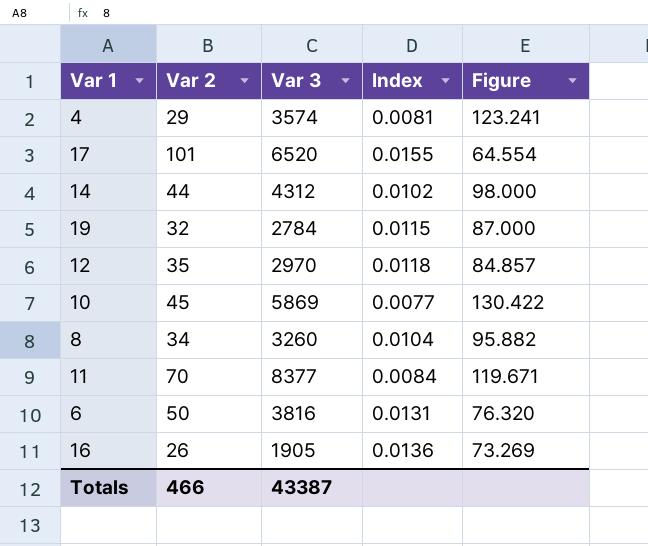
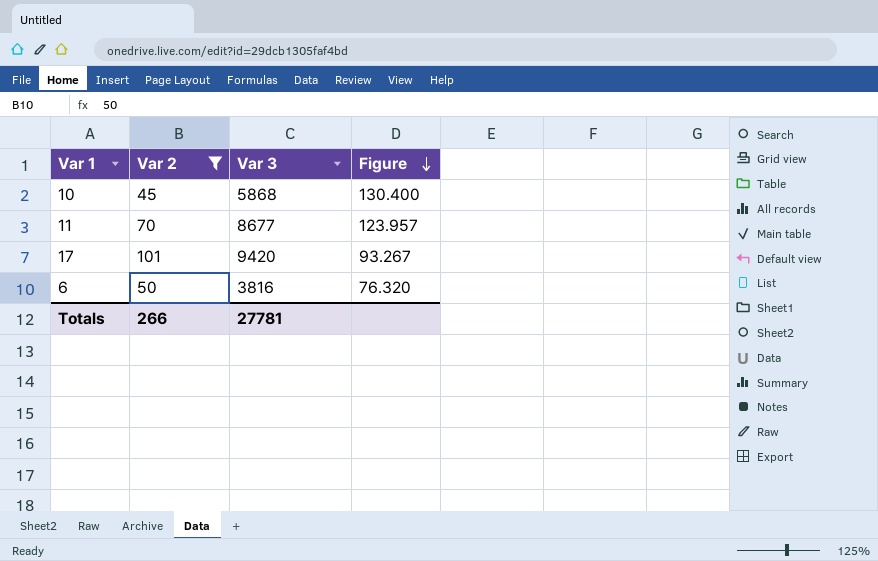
filter: none -> Var 2 >= 45
row order: none -> Figure descending
column Index | formula: [Var 2] / [Var 3] -> none
10 | Var 3: 5869 -> 5868
10 | Figure: 130.422 -> 130.400
11 | Var 3: 8377 -> 8677
11 | Figure: 119.671 -> 123.957
17 | Var 3: 6520 -> 9420
17 | Figure: 64.554 -> 93.267
Totals | Var 2: 466 -> 266
Totals | Var 3: 43387 -> 27781

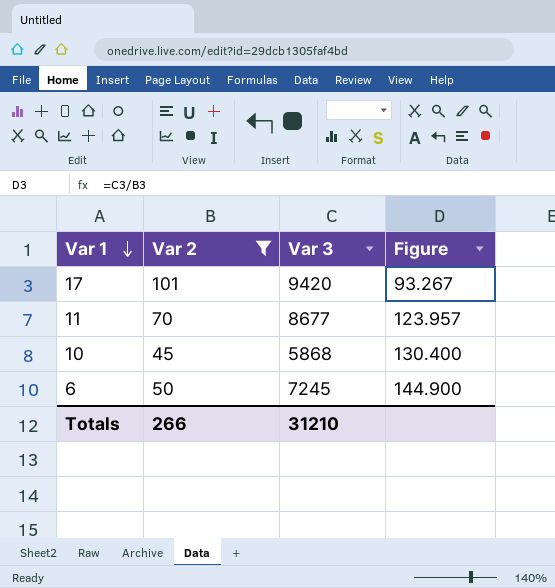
row order: Figure descending -> Var 1 descending
6 | Var 3: 3816 -> 7245
6 | Figure: 76.320 -> 144.900
Totals | Var 3: 27781 -> 31210

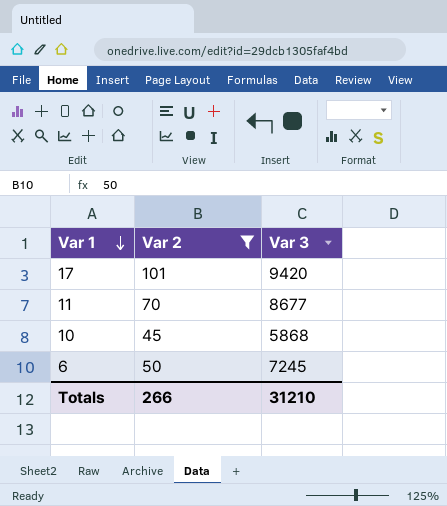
column Figure | formula: [Var 3] / [Var 2] -> none

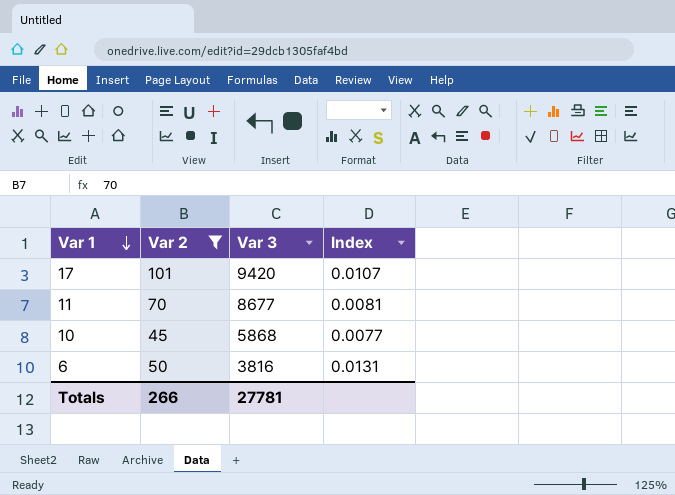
column Index | formula: none -> [Var 2] / [Var 3]
6 | Var 3: 7245 -> 3816
Totals | Var 3: 31210 -> 27781

